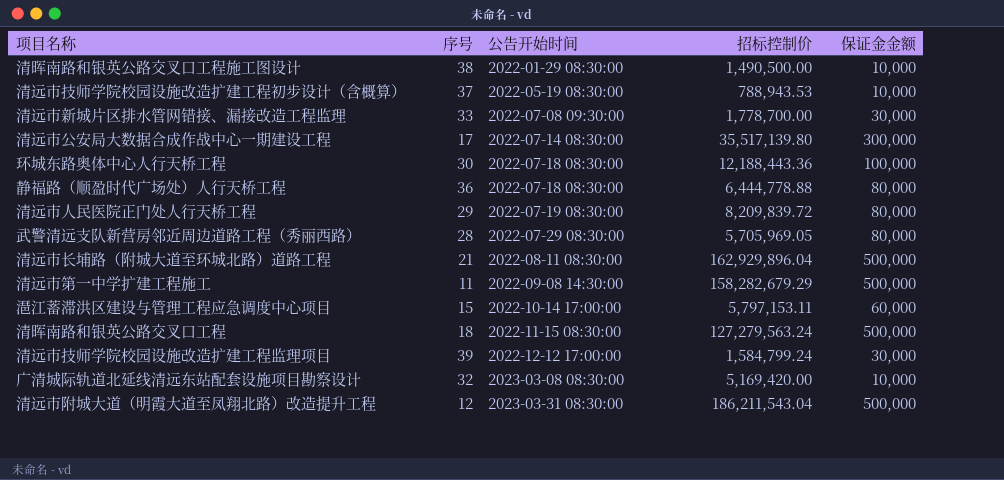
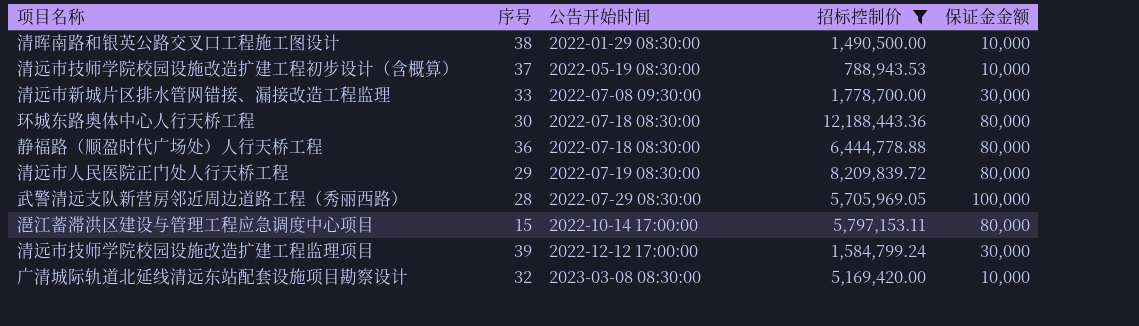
filter: none -> 招标控制价 <= 12,188,443.36
环城东路奥体中心人行天桥工程 | 保证金金额: 100,000 -> 80,000
武警清远支队新营房邻近周边道路工程（秀丽西路） | 保证金金额: 80,000 -> 100,000
潖江蓄滞洪区建设与管理工程应急调度中心项目 | 保证金金额: 60,000 -> 80,000

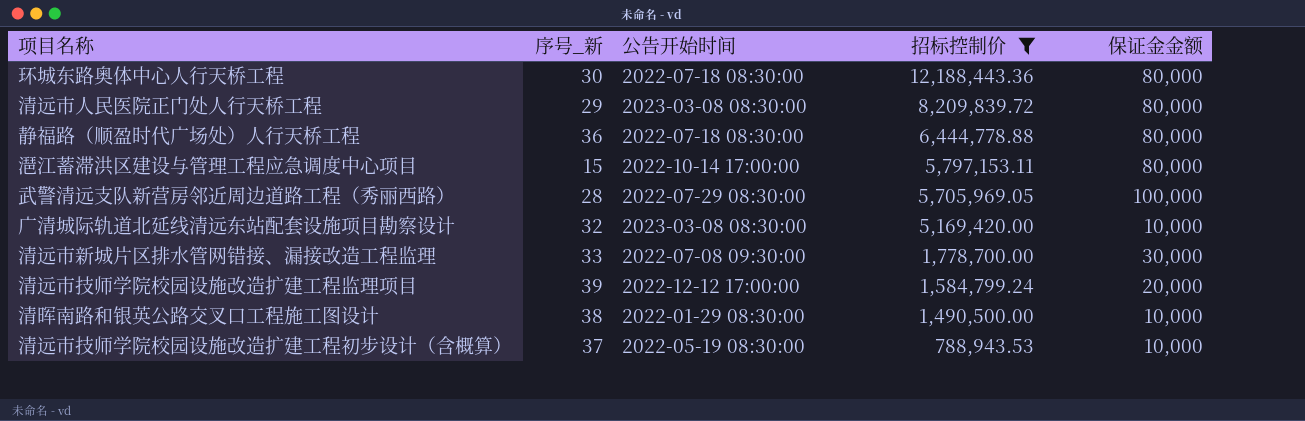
row order: 公告开始时间 ascending -> 招标控制价 descending
column name: 序号 -> 序号_新
清远市人民医院正门处人行天桥工程 | 公告开始时间: 2022-07-19 08:30:00 -> 2023-03-08 08:30:00
清远市技师学院校园设施改造扩建工程监理项目 | 保证金金额: 30,000 -> 20,000

